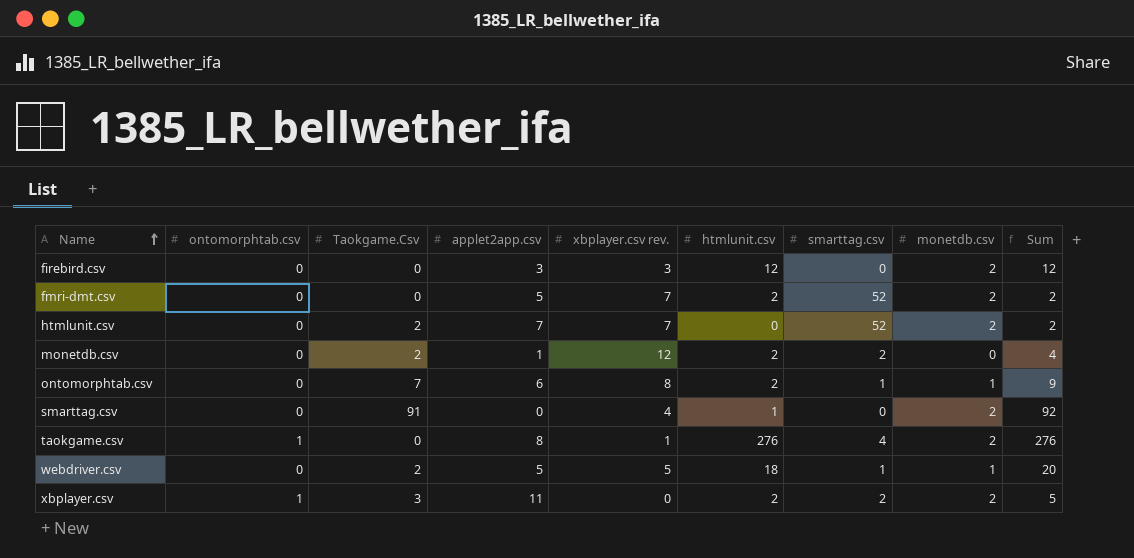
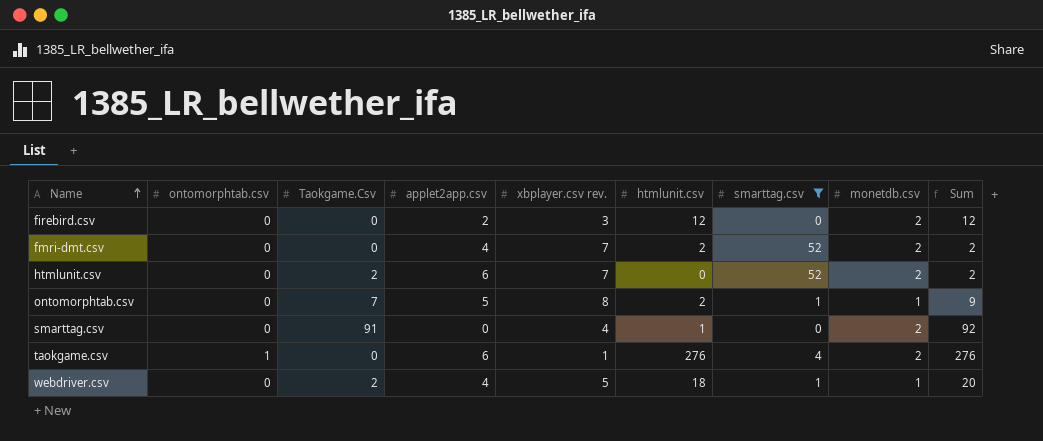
filter: none -> smarttag.csv != 2
firebird.csv | applet2app.csv: 3 -> 2
fmri-dmt.csv | applet2app.csv: 5 -> 4
htmlunit.csv | applet2app.csv: 7 -> 6
ontomorphtab.csv | applet2app.csv: 6 -> 5
taokgame.csv | applet2app.csv: 8 -> 6
webdriver.csv | applet2app.csv: 5 -> 4

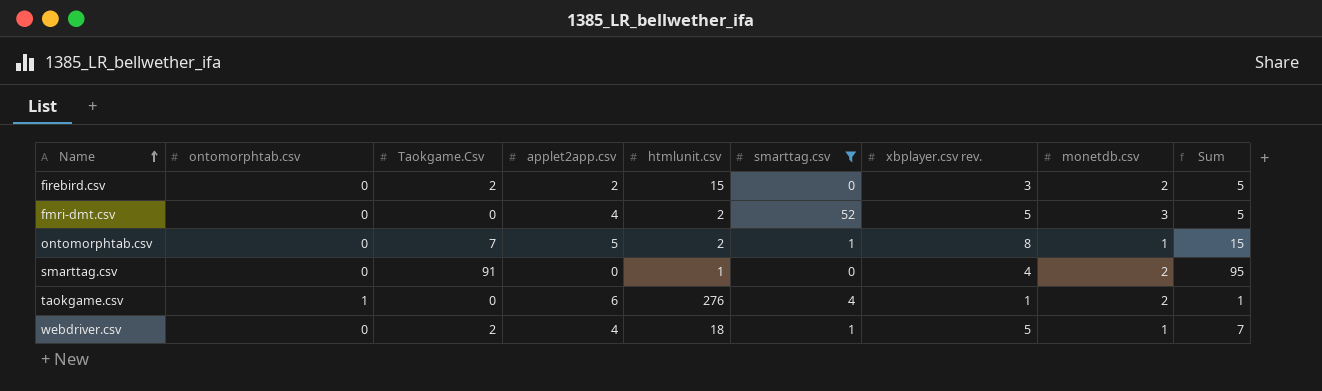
column xbplayer.csv rev. | position: 5 -> 7
column Sum | formula: [Taokgame.Csv] + [htmlunit.csv] -> [Taokgame.Csv] + [xbplayer.csv rev.]
row htmlunit.csv: 0 | 2 | 6 | 7 | 0 | 52 | 2 | 2 -> none
firebird.csv | Taokgame.Csv: 0 -> 2
firebird.csv | htmlunit.csv: 12 -> 15
fmri-dmt.csv | xbplayer.csv rev.: 7 -> 5
fmri-dmt.csv | monetdb.csv: 2 -> 3

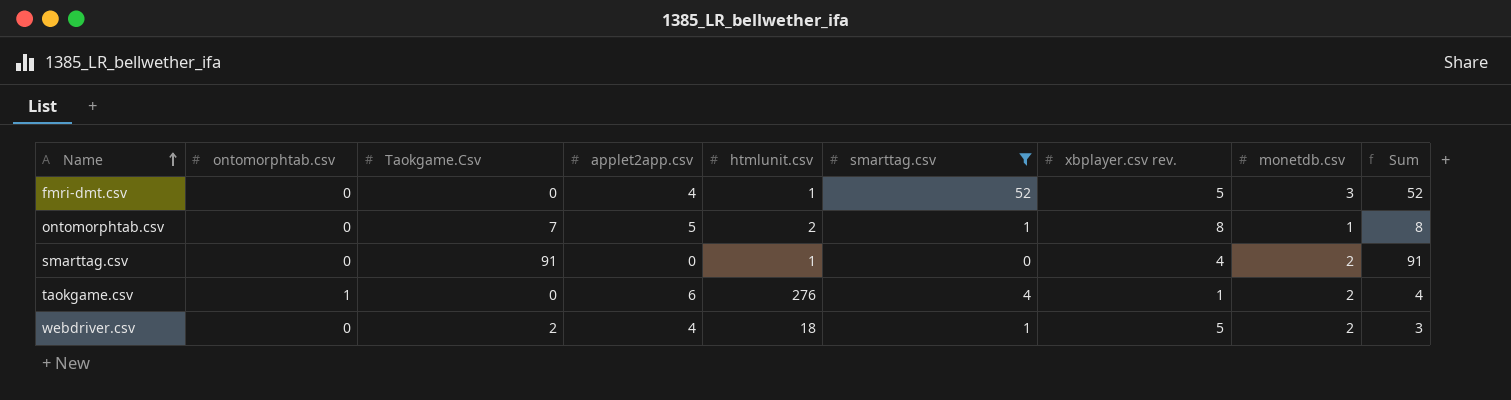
column Sum | formula: [Taokgame.Csv] + [xbplayer.csv rev.] -> [Taokgame.Csv] + [smarttag.csv]
row firebird.csv: 0 | 2 | 2 | 15 | 0 | 3 | 2 | 5 -> none
fmri-dmt.csv | htmlunit.csv: 2 -> 1
webdriver.csv | monetdb.csv: 1 -> 2

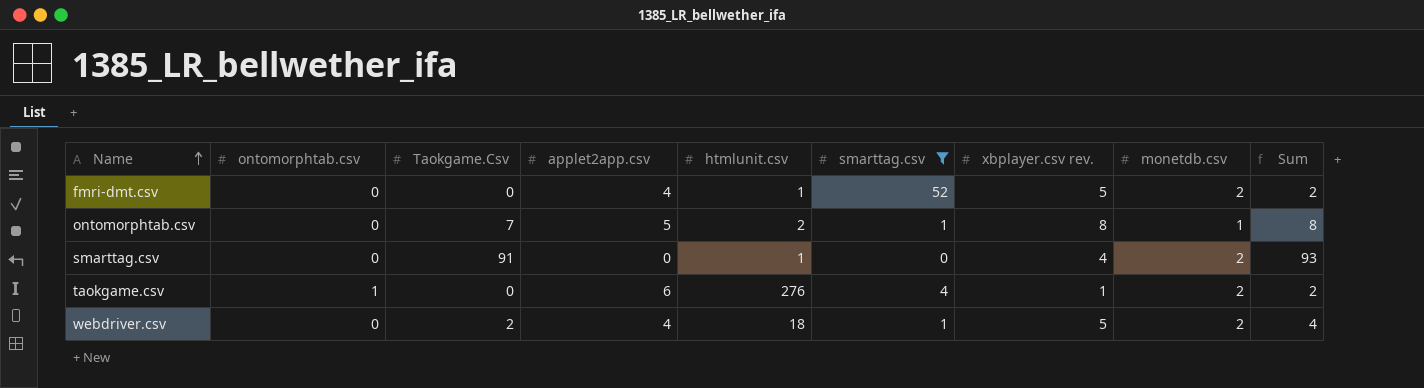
column Sum | formula: [Taokgame.Csv] + [smarttag.csv] -> [Taokgame.Csv] + [monetdb.csv]
fmri-dmt.csv | monetdb.csv: 3 -> 2

